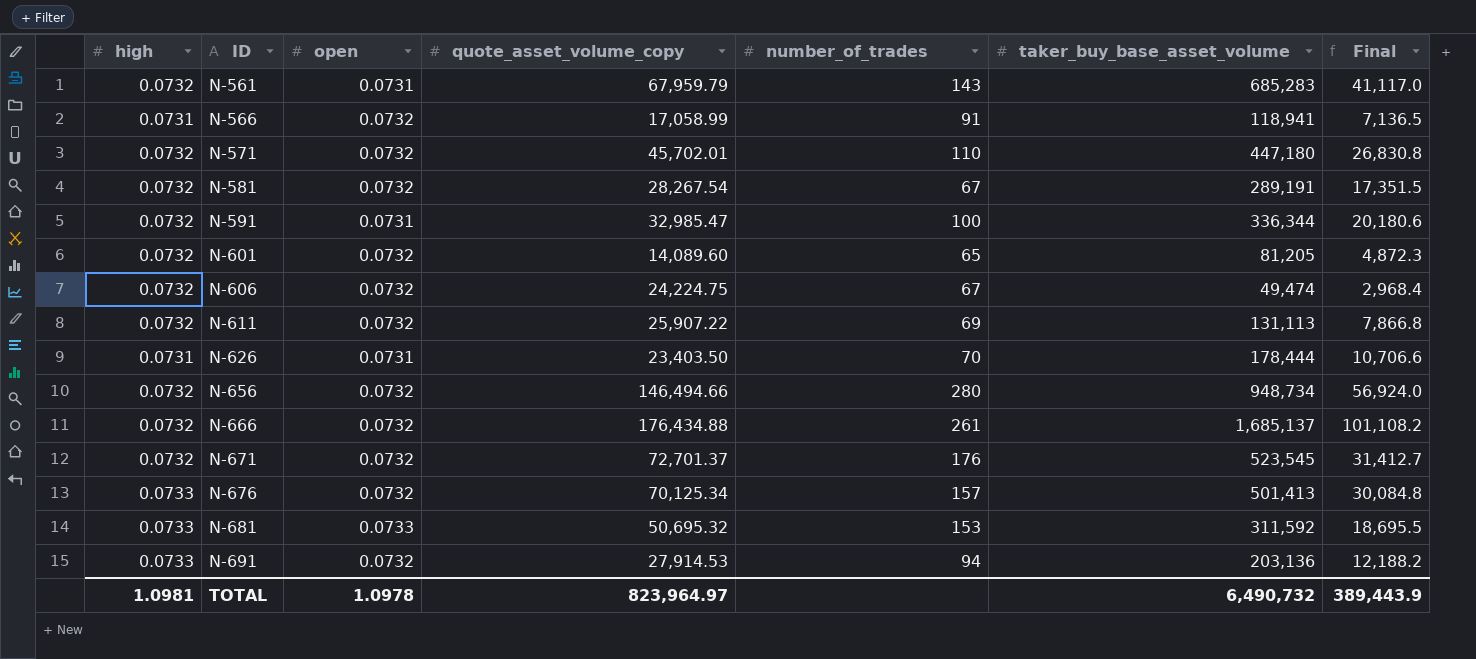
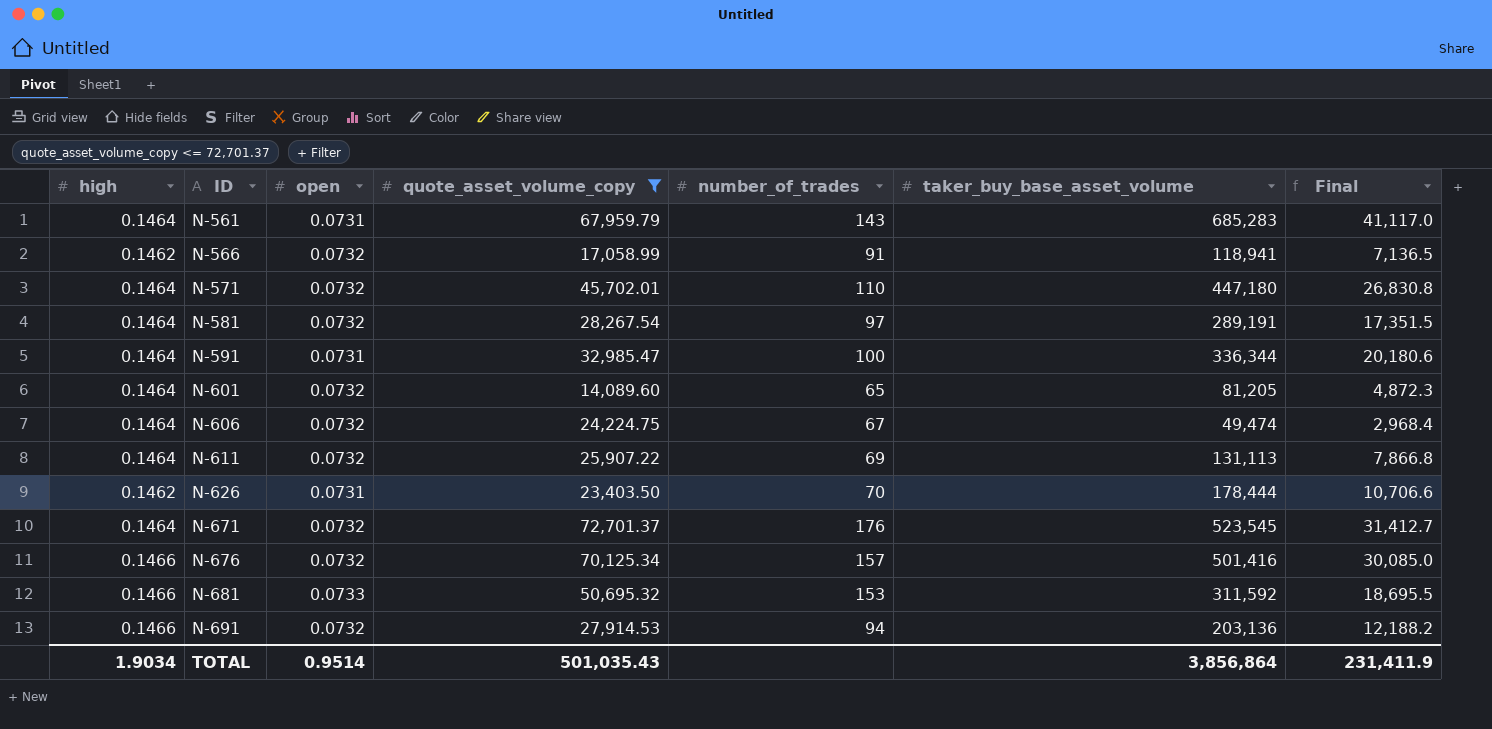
filter: none -> quote_asset_volume_copy <= 72,701.37
N-561 | high: 0.0732 -> 0.1464
N-566 | high: 0.0731 -> 0.1462
N-571 | high: 0.0732 -> 0.1464
N-581 | high: 0.0732 -> 0.1464
N-581 | number_of_trades: 67 -> 97
N-591 | high: 0.0732 -> 0.1464
N-601 | high: 0.0732 -> 0.1464
N-606 | high: 0.0732 -> 0.1464
N-611 | high: 0.0732 -> 0.1464
N-626 | high: 0.0731 -> 0.1462
N-671 | high: 0.0732 -> 0.1464
N-676 | high: 0.0733 -> 0.1466
N-676 | taker_buy_base_asset_volume: 501,413 -> 501,416
N-676 | Final: 30,084.8 -> 30,085.0
N-681 | high: 0.0733 -> 0.1466
N-691 | high: 0.0733 -> 0.1466
TOTAL | high: 1.0981 -> 1.9034
TOTAL | open: 1.0978 -> 0.9514
TOTAL | quote_asset_volume_copy: 823,964.97 -> 501,035.43
TOTAL | taker_buy_base_asset_volume: 6,490,732 -> 3,856,864
TOTAL | Final: 389,443.9 -> 231,411.9

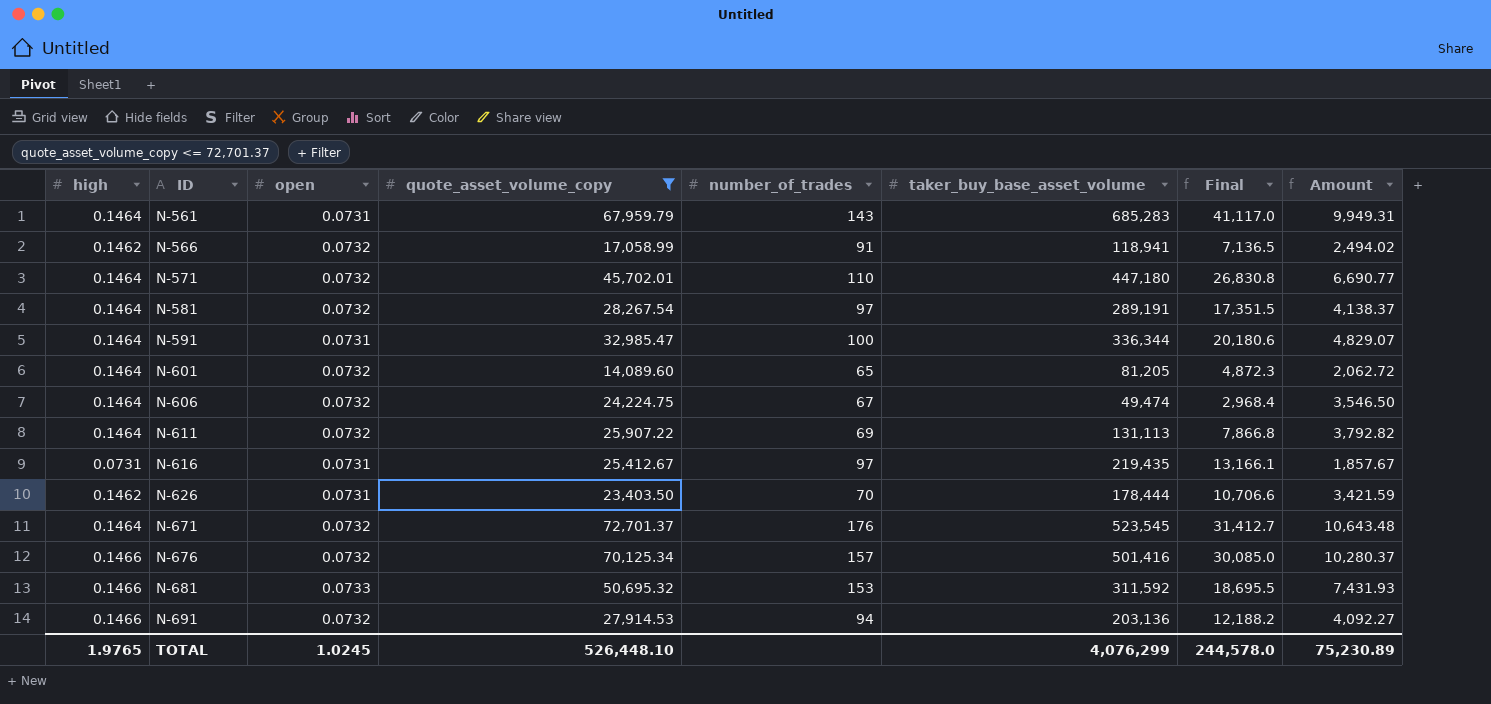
column Amount | formula: none -> [high] * [quote_asset_volume_copy]
row N-616: none -> 0.0731 | 0.0731 | 25,412.67 | 97 | 219,435 | 13,166.1 | 1,857.67
TOTAL | high: 1.9034 -> 1.9765
TOTAL | open: 0.9514 -> 1.0245
TOTAL | quote_asset_volume_copy: 501,035.43 -> 526,448.10
TOTAL | taker_buy_base_asset_volume: 3,856,864 -> 4,076,299
TOTAL | Final: 231,411.9 -> 244,578.0

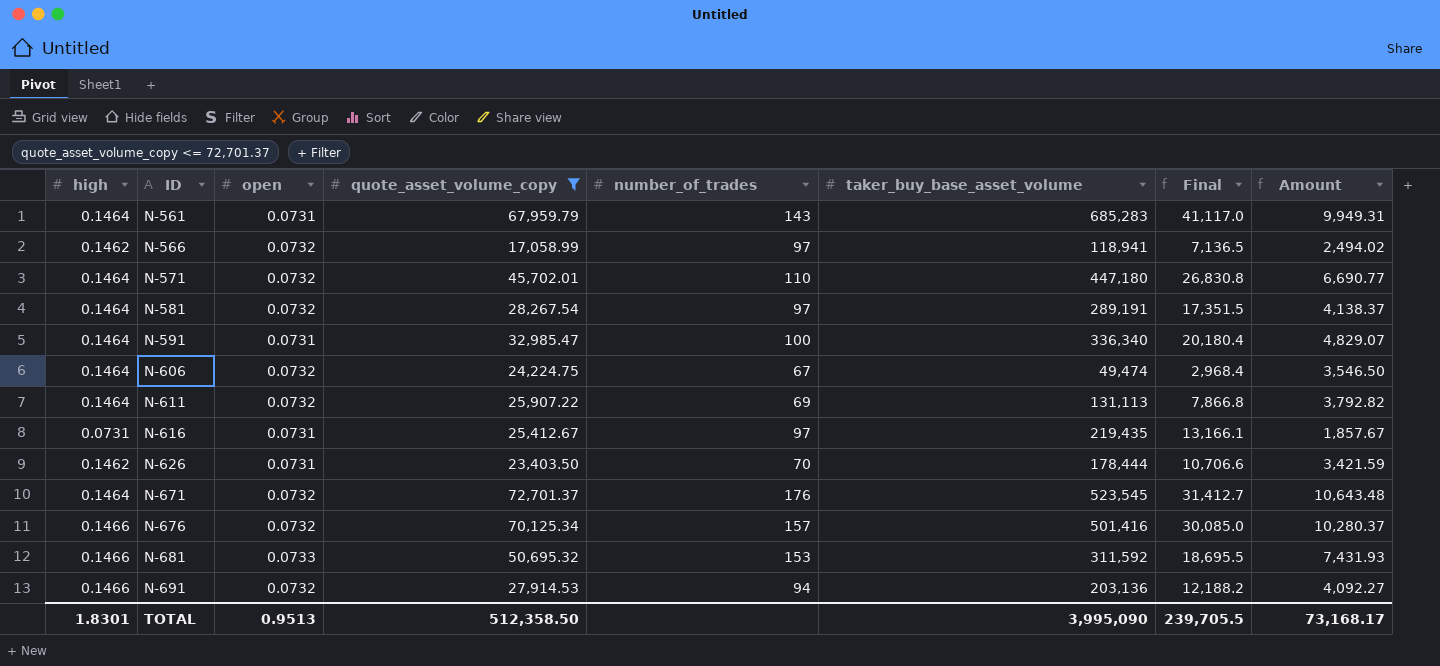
row N-601: 0.1464 | 0.0732 | 14,089.60 | 65 | 81,205 | 4,872.3 | 2,062.72 -> none
N-566 | number_of_trades: 91 -> 97
N-591 | taker_buy_base_asset_volume: 336,344 -> 336,340
N-591 | Final: 20,180.6 -> 20,180.4
TOTAL | high: 1.9765 -> 1.8301
TOTAL | open: 1.0245 -> 0.9513
TOTAL | quote_asset_volume_copy: 526,448.10 -> 512,358.50
TOTAL | taker_buy_base_asset_volume: 4,076,299 -> 3,995,090
TOTAL | Final: 244,578.0 -> 239,705.5
TOTAL | Amount: 75,230.89 -> 73,168.17

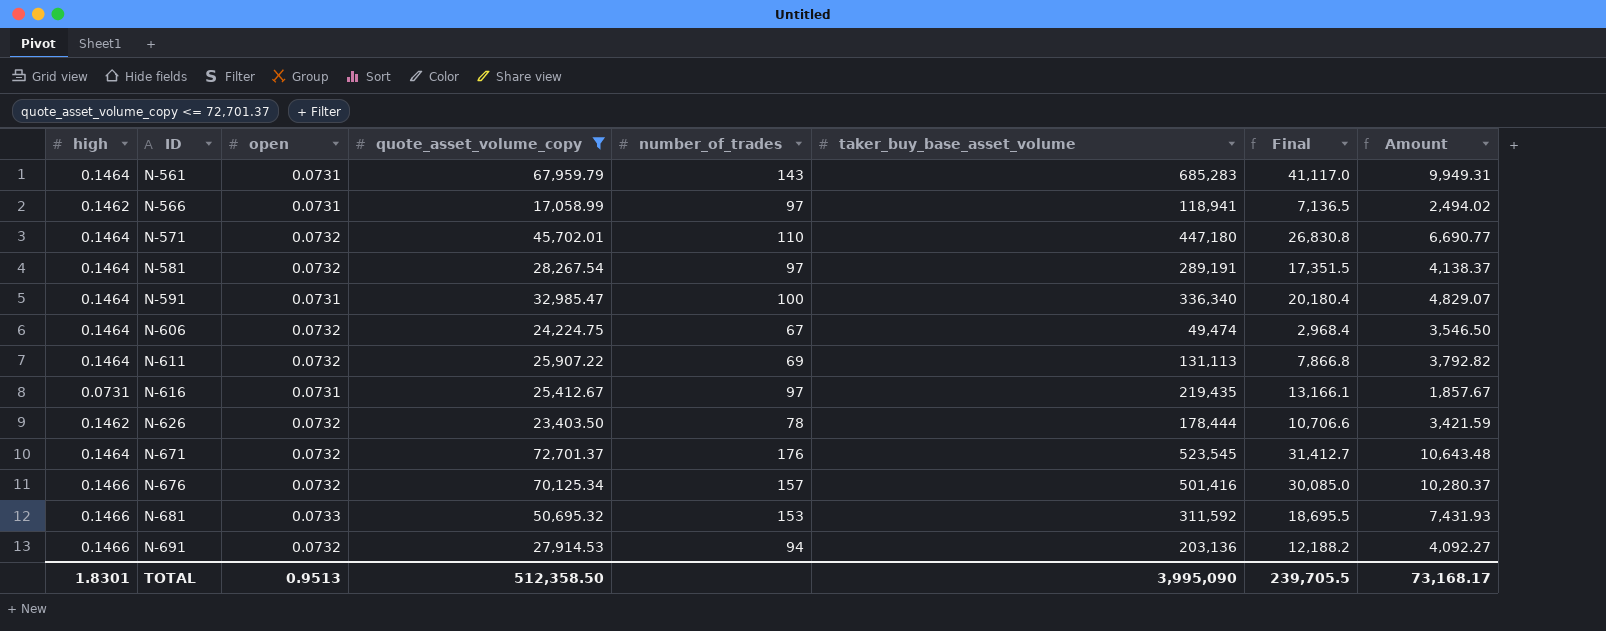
N-566 | open: 0.0732 -> 0.0731
N-626 | open: 0.0731 -> 0.0732
N-626 | number_of_trades: 70 -> 78

